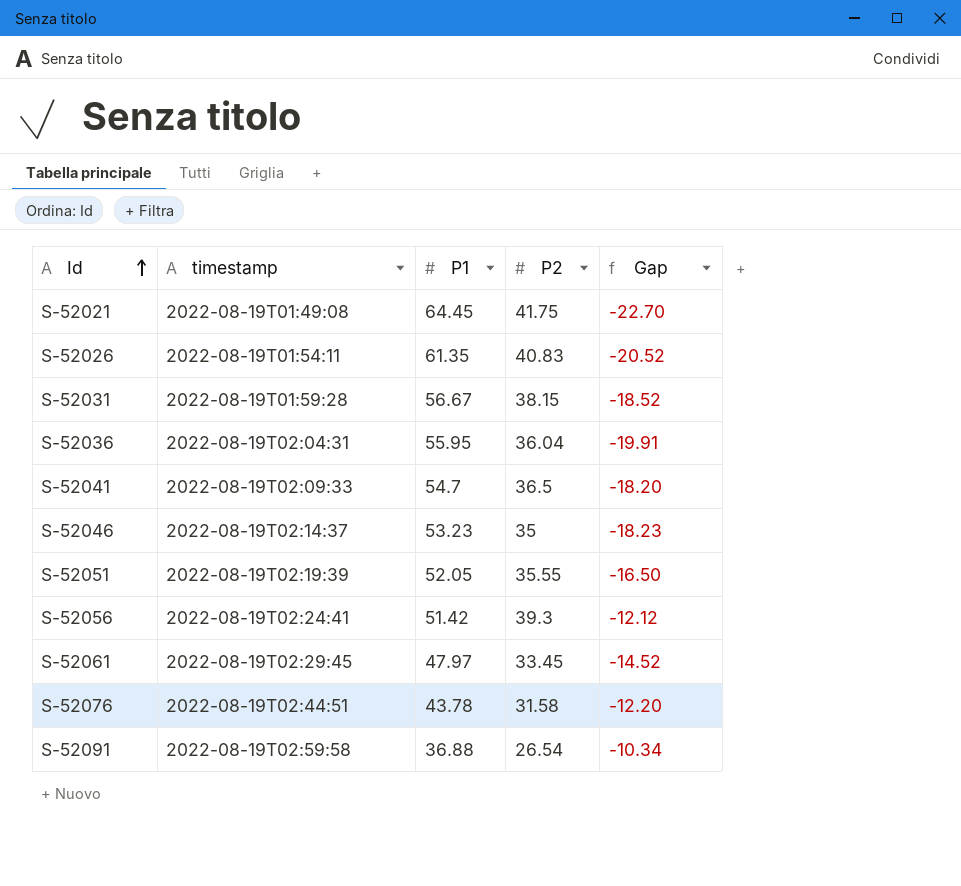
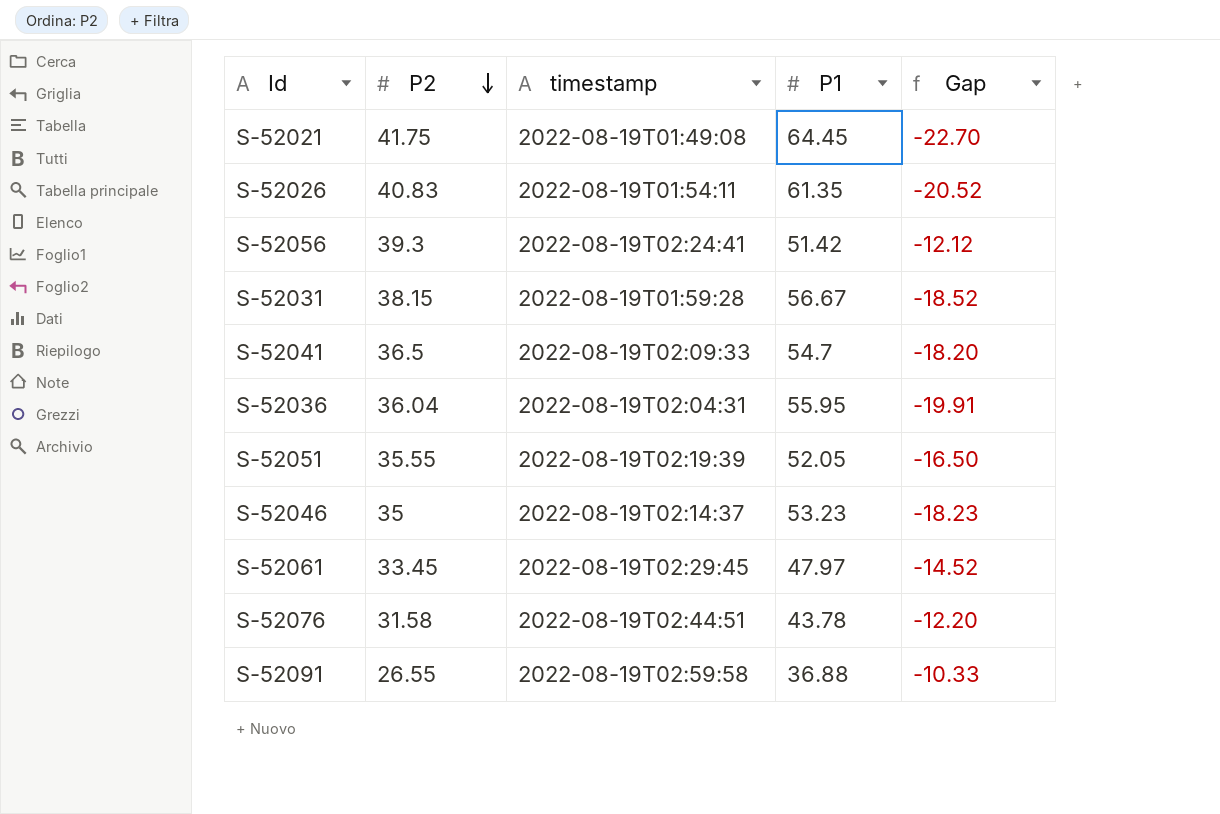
row order: Id ascending -> P2 descending
column P2 | position: 4 -> 2
S-52091 | P2: 26.54 -> 26.55
S-52091 | Gap: -10.34 -> -10.33

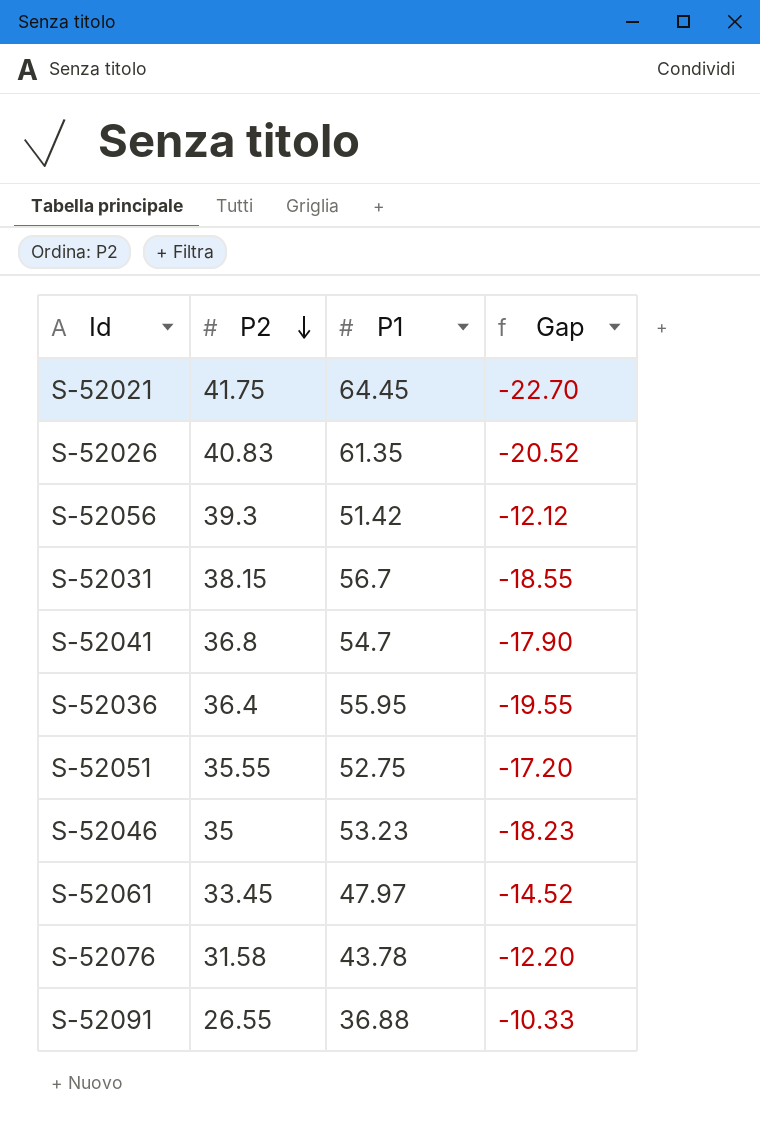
column timestamp | position: 3 -> none
S-52031 | P1: 56.67 -> 56.7
S-52031 | Gap: -18.52 -> -18.55
S-52041 | P2: 36.5 -> 36.8
S-52041 | Gap: -18.20 -> -17.90
S-52036 | P2: 36.04 -> 36.4
S-52036 | Gap: -19.91 -> -19.55
S-52051 | P1: 52.05 -> 52.75
S-52051 | Gap: -16.50 -> -17.20

